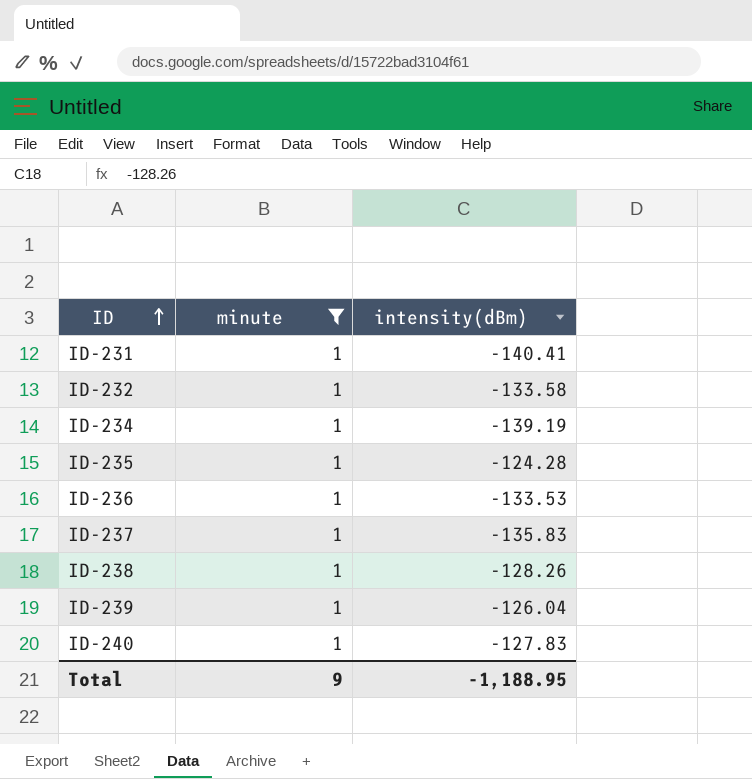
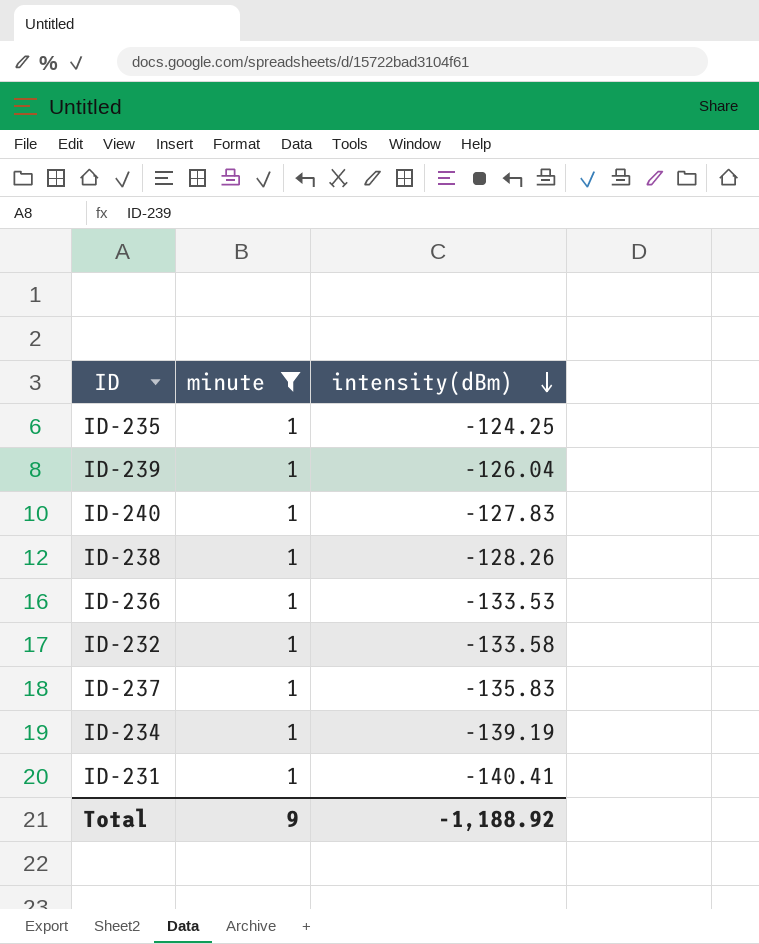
row order: ID ascending -> intensity(dBm) descending
ID-235 | intensity(dBm): -124.28 -> -124.25
Total | intensity(dBm): -1,188.95 -> -1,188.92

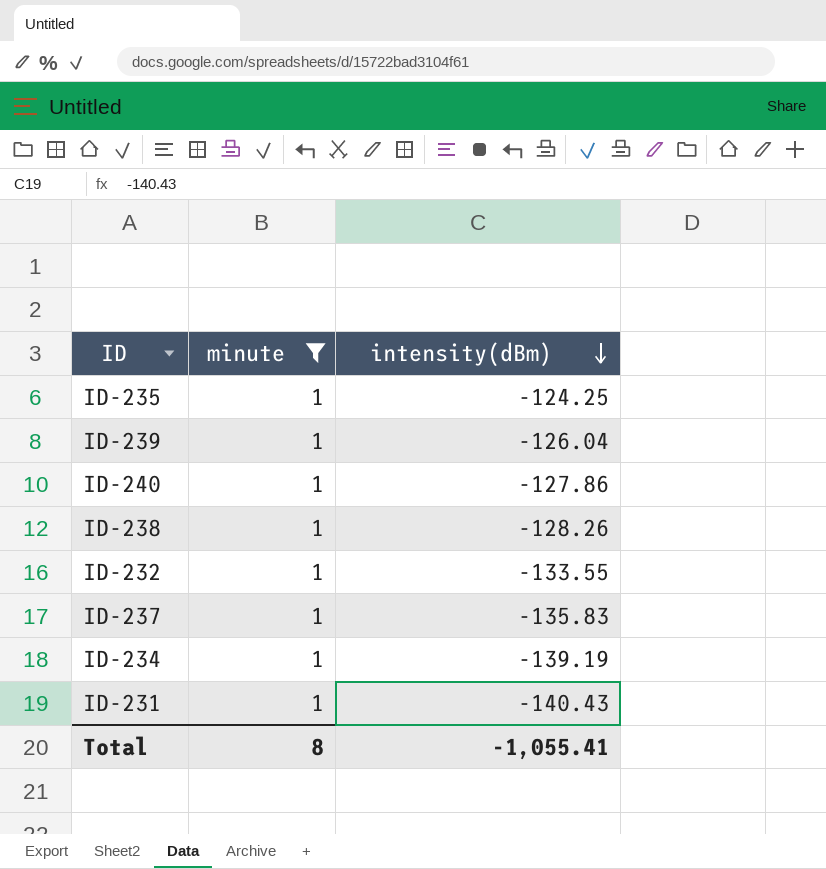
row ID-236: 1 | -133.53 -> none
ID-240 | intensity(dBm): -127.83 -> -127.86
ID-232 | intensity(dBm): -133.58 -> -133.55
ID-231 | intensity(dBm): -140.41 -> -140.43
Total | minute: 9 -> 8
Total | intensity(dBm): -1,188.92 -> -1,055.41

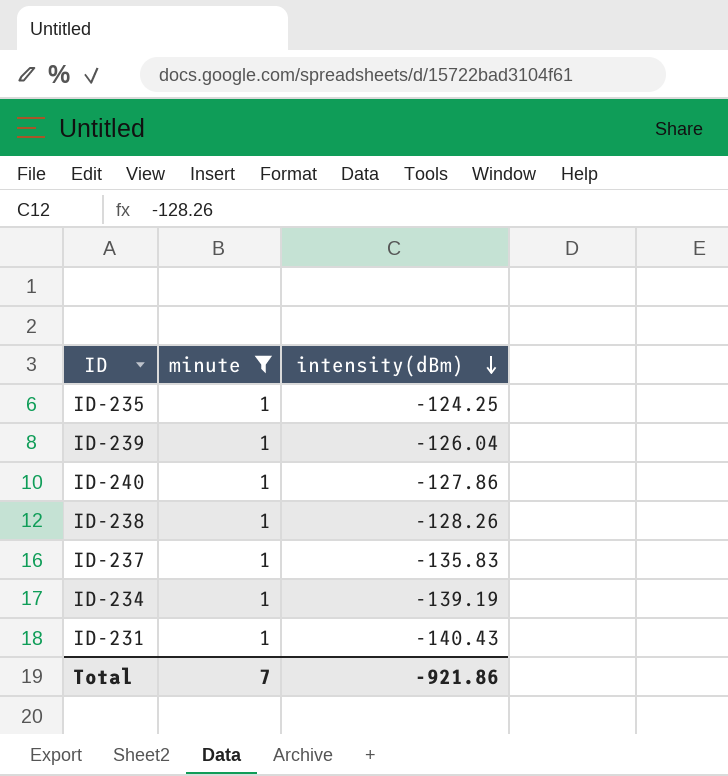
row ID-232: 1 | -133.55 -> none
Total | minute: 8 -> 7
Total | intensity(dBm): -1,055.41 -> -921.86

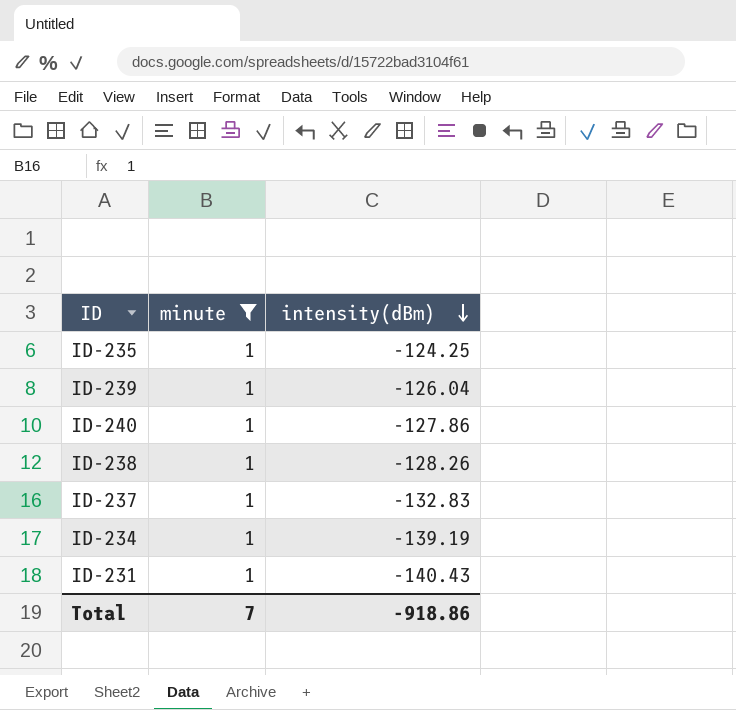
ID-237 | intensity(dBm): -135.83 -> -132.83
Total | intensity(dBm): -921.86 -> -918.86

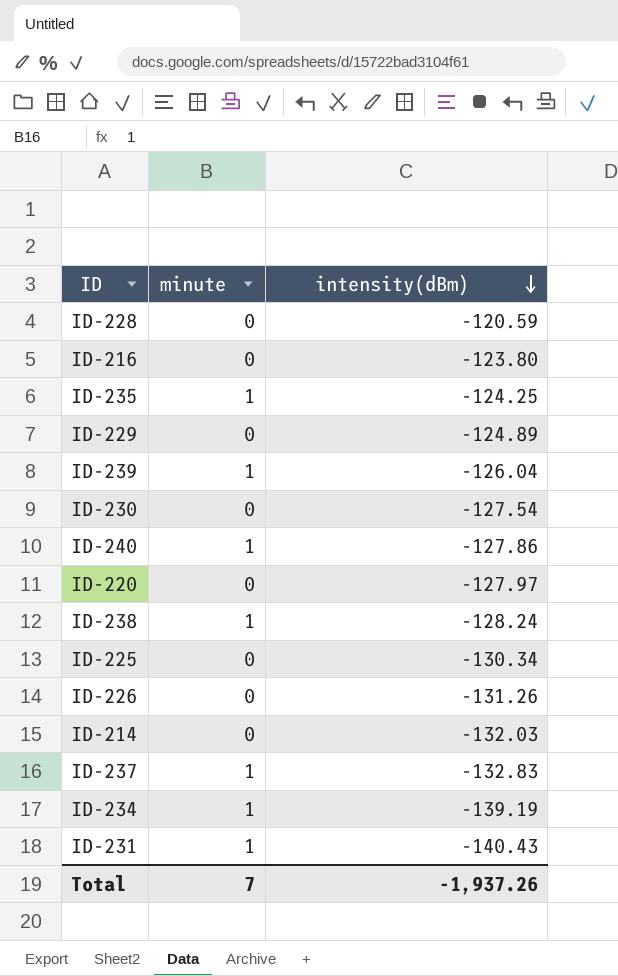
filter: minute = 1 -> none
ID-238 | intensity(dBm): -128.26 -> -128.24
Total | intensity(dBm): -918.86 -> -1,937.26

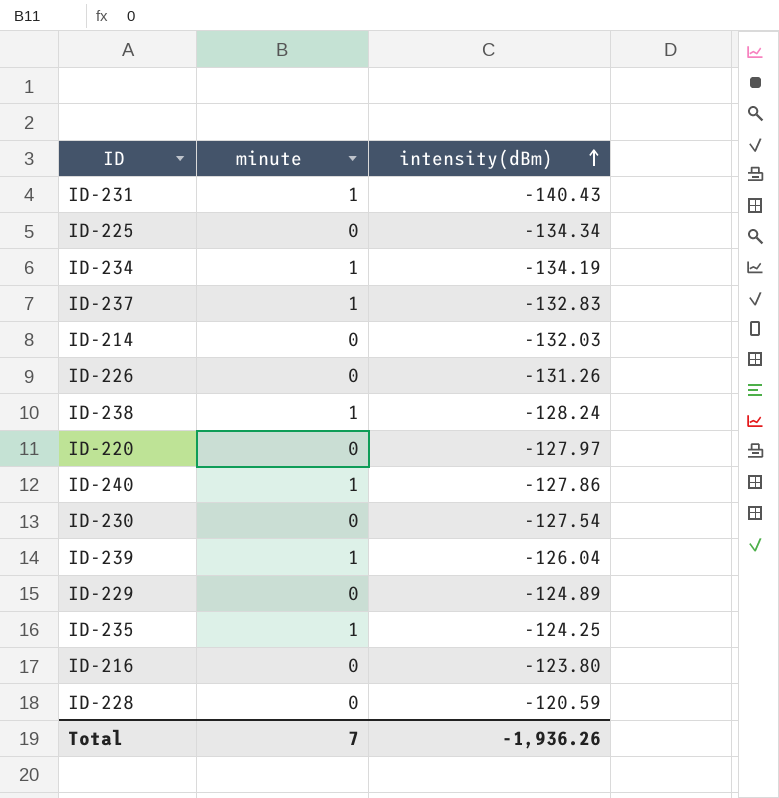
row order: intensity(dBm) descending -> intensity(dBm) ascending
ID-225 | intensity(dBm): -130.34 -> -134.34
ID-234 | intensity(dBm): -139.19 -> -134.19
Total | intensity(dBm): -1,937.26 -> -1,936.26

